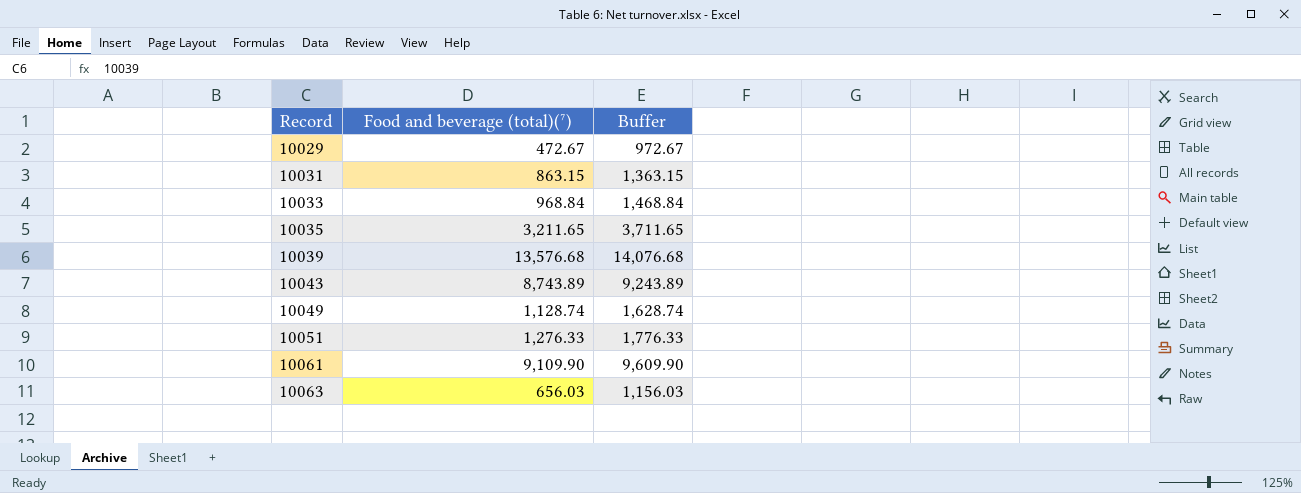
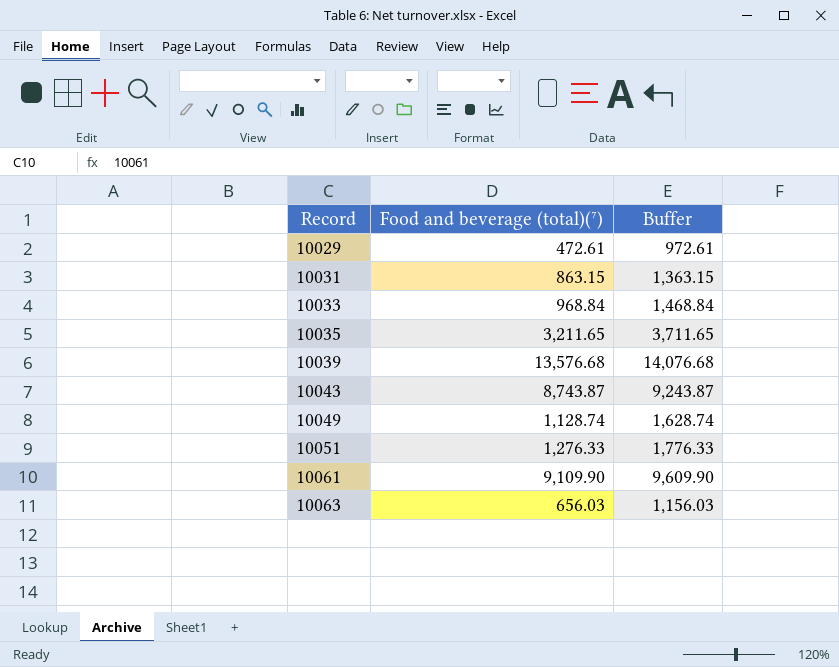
10029 | Food and beverage (total)(⁷): 472.67 -> 472.61
10029 | Buffer: 972.67 -> 972.61
10043 | Food and beverage (total)(⁷): 8,743.89 -> 8,743.87
10043 | Buffer: 9,243.89 -> 9,243.87

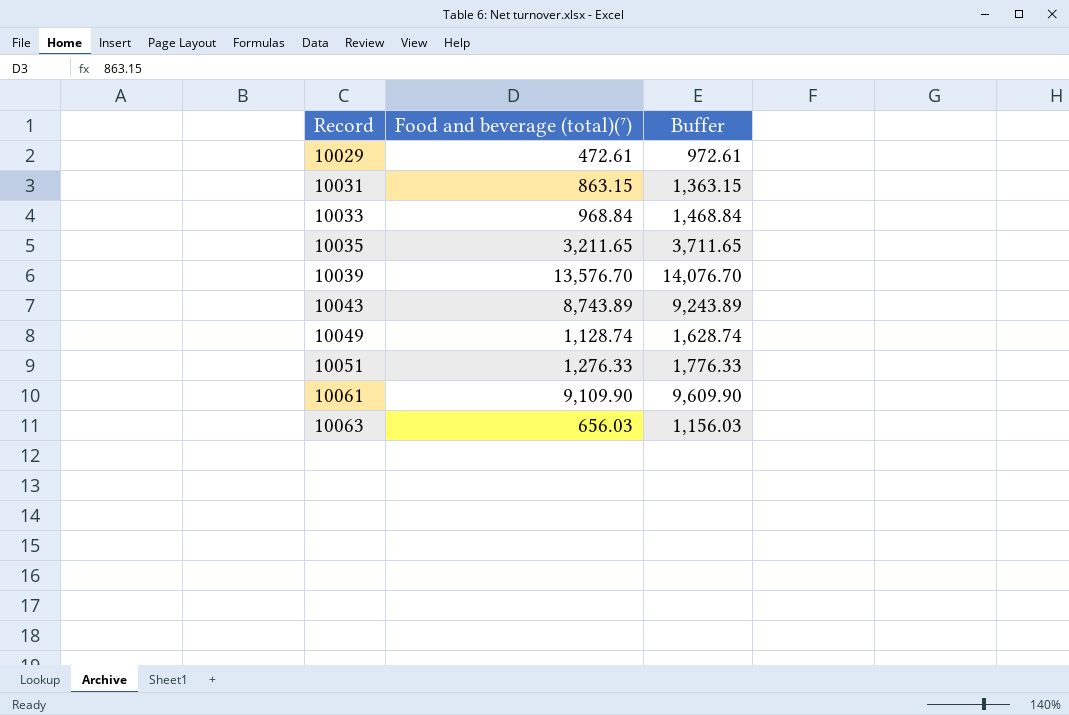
10039 | Food and beverage (total)(⁷): 13,576.68 -> 13,576.70
10039 | Buffer: 14,076.68 -> 14,076.70
10043 | Food and beverage (total)(⁷): 8,743.87 -> 8,743.89
10043 | Buffer: 9,243.87 -> 9,243.89

